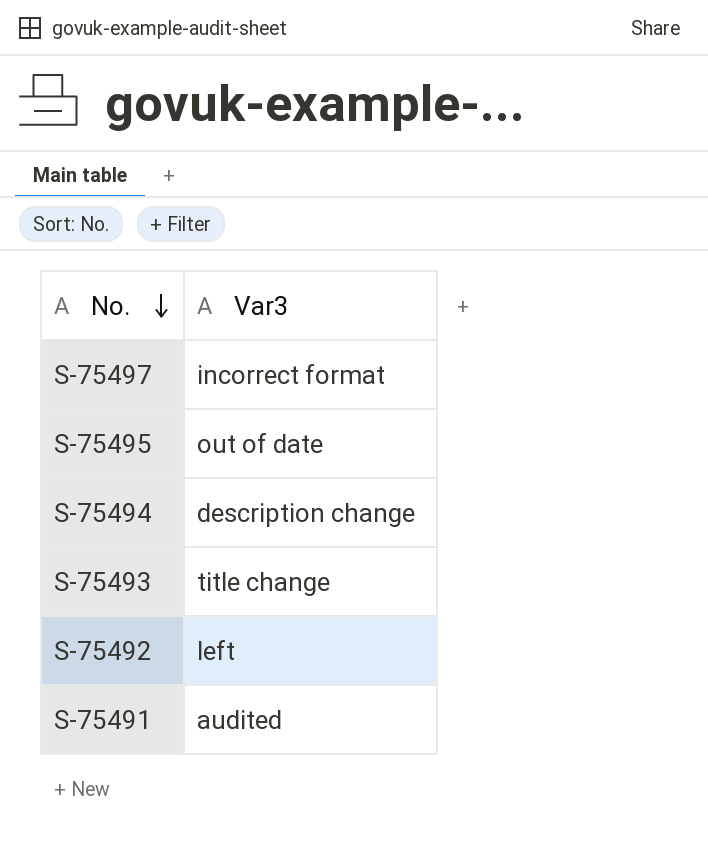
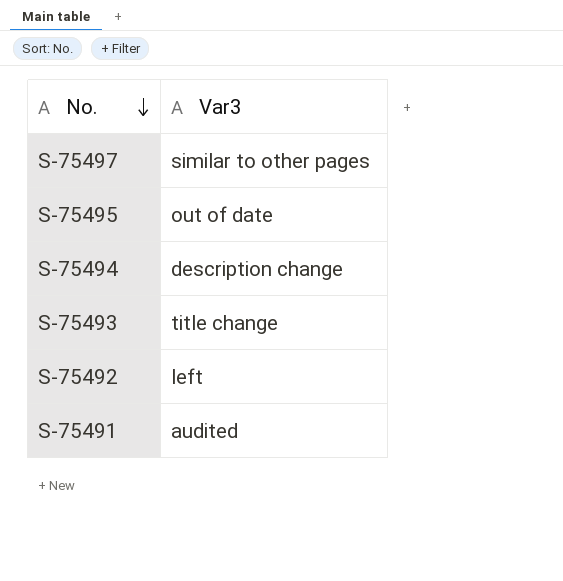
S-75497 | Var3: incorrect format -> similar to other pages

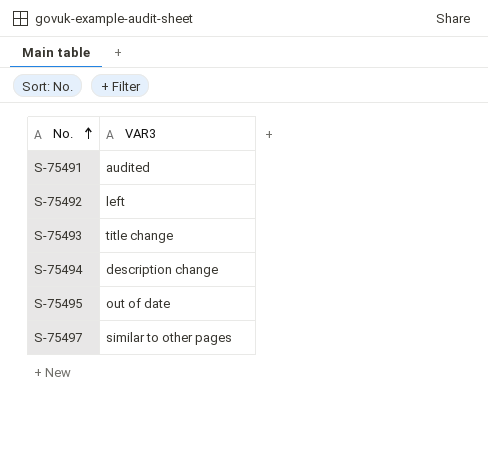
row order: No. descending -> No. ascending
column name: Var3 -> VAR3

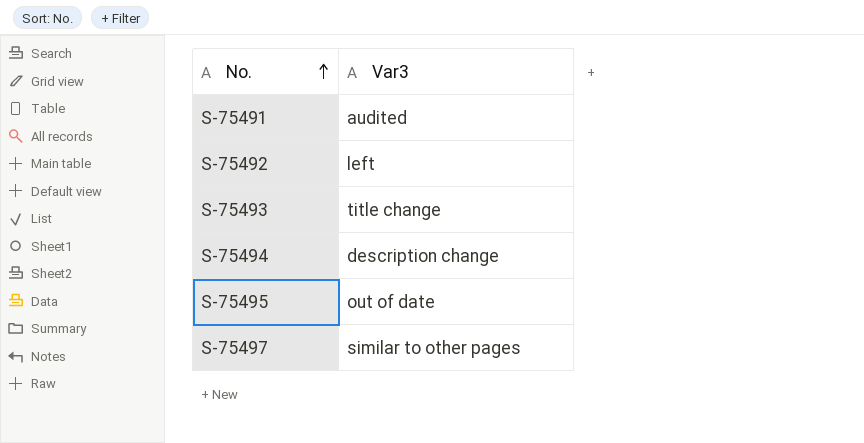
column name: VAR3 -> Var3

